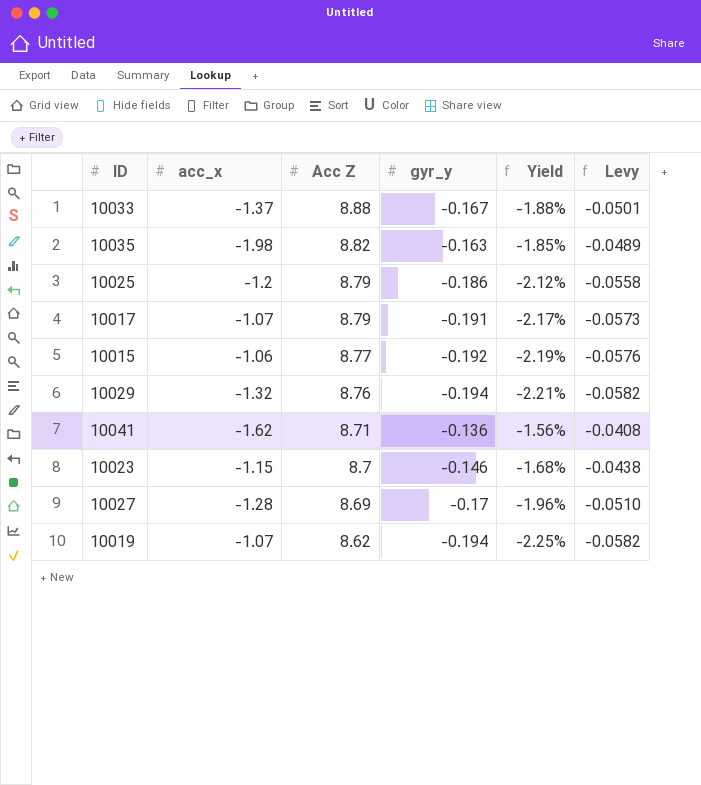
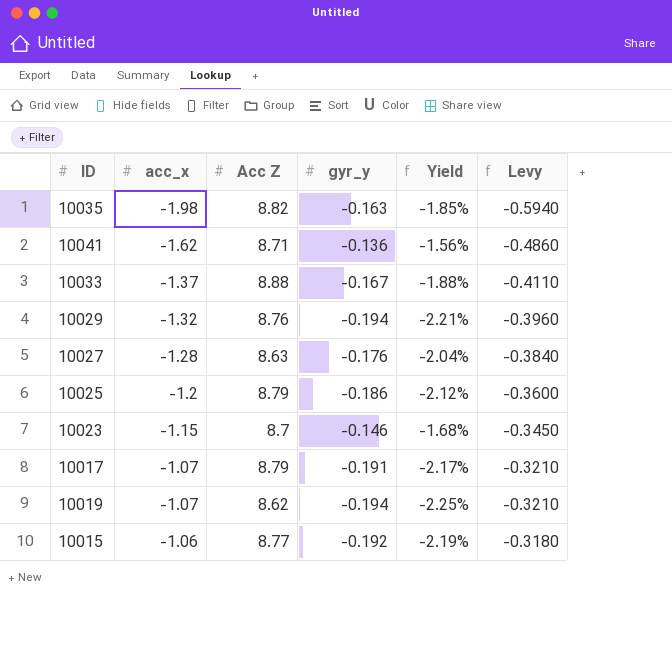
row order: Acc Z descending -> acc_x ascending
column Levy | formula: [gyr_y] * 0.3 -> [acc_x] * 0.3
10027 | Acc Z: 8.69 -> 8.63
10027 | gyr_y: -0.17 -> -0.176
10027 | Yield: -1.96% -> -2.04%

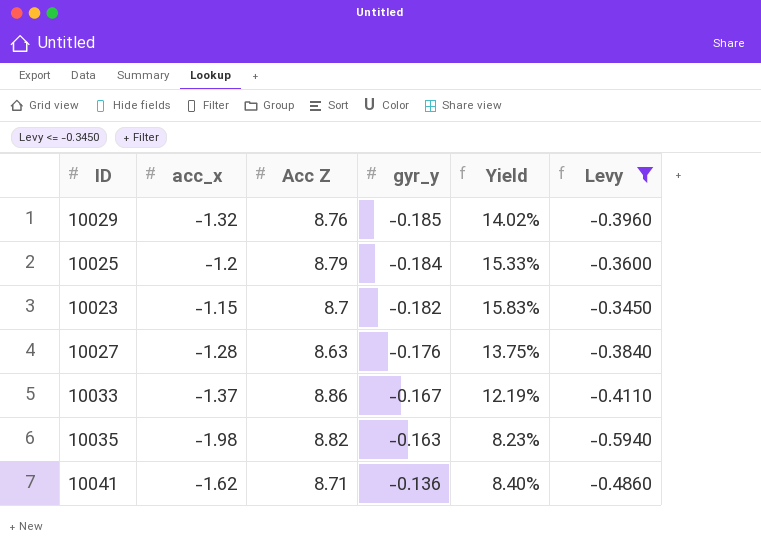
filter: none -> Levy <= -0.3450
row order: acc_x ascending -> gyr_y ascending
column Yield | formula: [gyr_y] / [Acc Z] -> [gyr_y] / [acc_x]
10029 | gyr_y: -0.194 -> -0.185
10025 | gyr_y: -0.186 -> -0.184
10023 | gyr_y: -0.146 -> -0.182
10033 | Acc Z: 8.88 -> 8.86

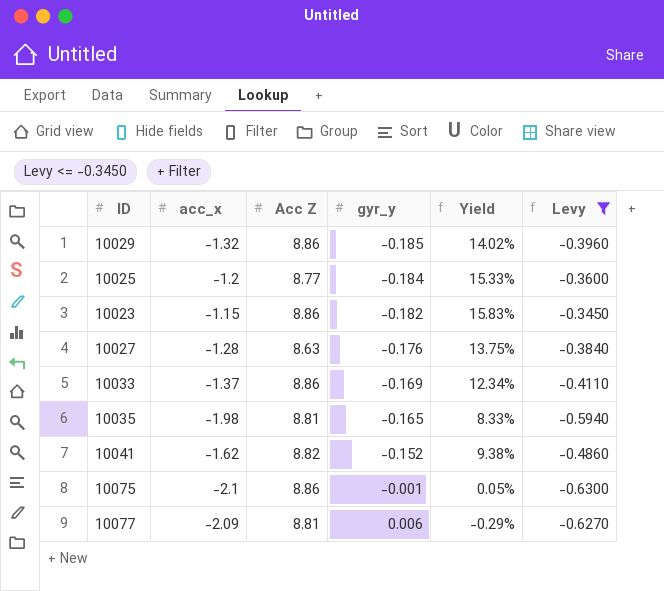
10029 | Acc Z: 8.76 -> 8.86
10025 | Acc Z: 8.79 -> 8.77
10023 | Acc Z: 8.7 -> 8.86
10033 | gyr_y: -0.167 -> -0.169
10033 | Yield: 12.19% -> 12.34%
10035 | Acc Z: 8.82 -> 8.81
10035 | gyr_y: -0.163 -> -0.165
10035 | Yield: 8.23% -> 8.33%
10041 | Acc Z: 8.71 -> 8.82
10041 | gyr_y: -0.136 -> -0.152
10041 | Yield: 8.40% -> 9.38%
row 10075: none -> -2.1 | 8.86 | -0.001 | 0.05% | -0.6300
row 10077: none -> -2.09 | 8.81 | 0.006 | -0.29% | -0.6270

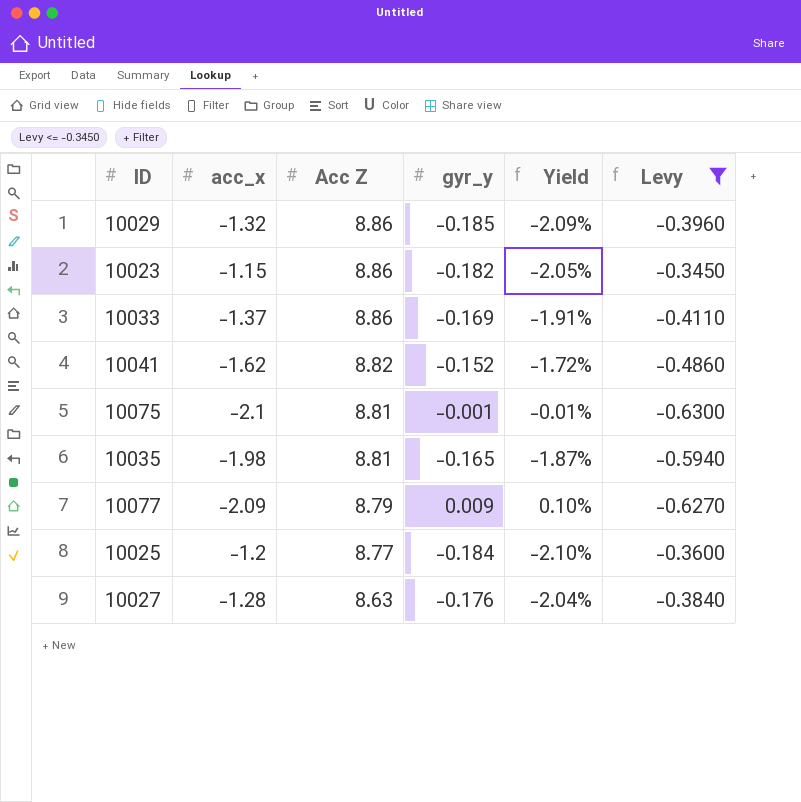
row order: gyr_y ascending -> Acc Z descending
column Yield | formula: [gyr_y] / [acc_x] -> [gyr_y] / [Acc Z]
10075 | Acc Z: 8.86 -> 8.81
10077 | Acc Z: 8.81 -> 8.79
10077 | gyr_y: 0.006 -> 0.009

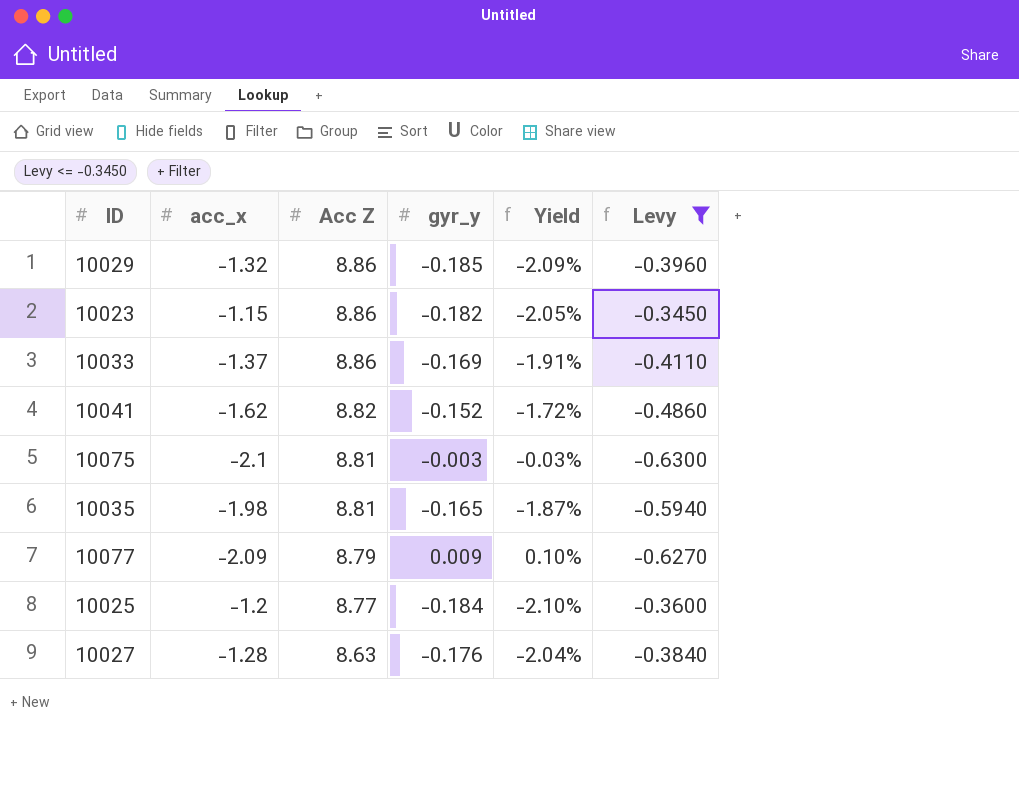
10075 | gyr_y: -0.001 -> -0.003
10075 | Yield: -0.01% -> -0.03%

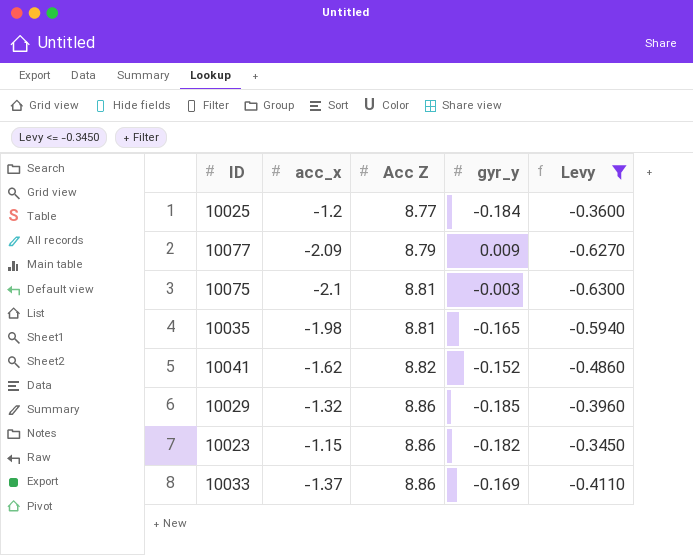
row order: Acc Z descending -> Acc Z ascending
column Yield | formula: [gyr_y] / [Acc Z] -> none
row 10027: -1.28 | 8.63 | -0.176 | -2.04% | -0.3840 -> none

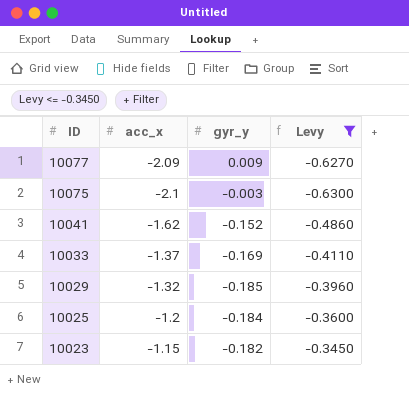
row order: Acc Z ascending -> ID descending
column Acc Z | position: 3 -> none
row 10035: -1.98 | 8.81 | -0.165 | -0.5940 -> none

